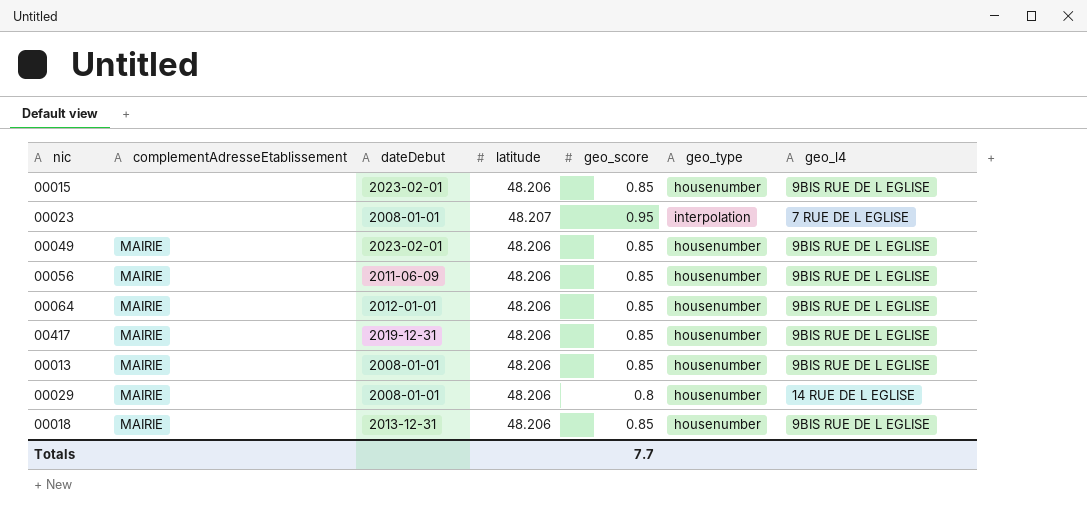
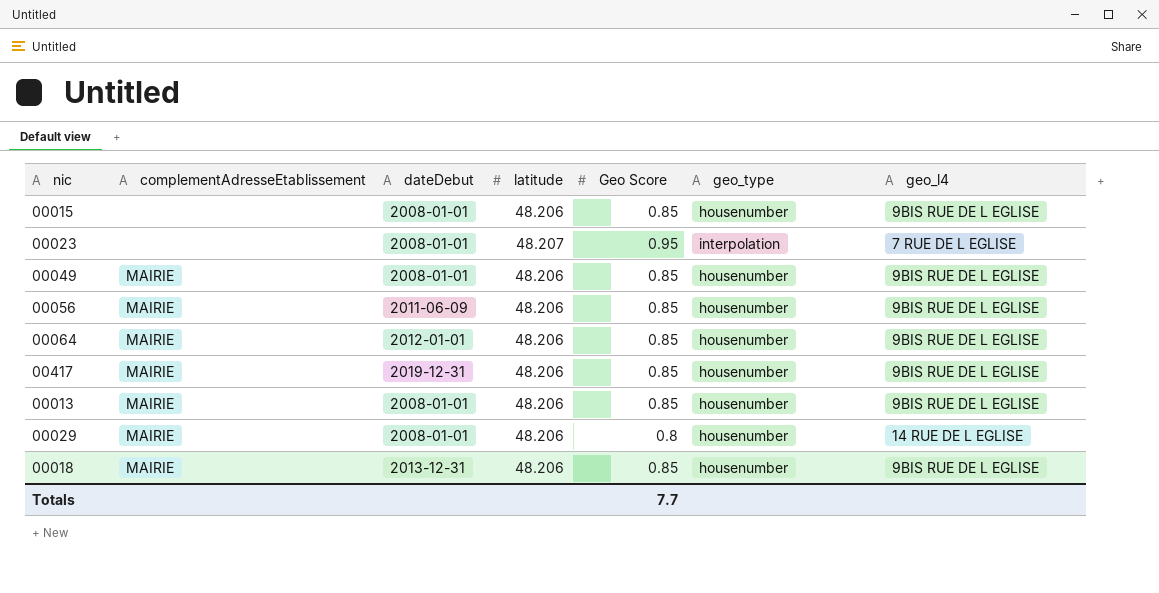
column name: geo_score -> Geo Score
00015 | dateDebut: 2023-02-01 -> 2008-01-01
00049 | dateDebut: 2023-02-01 -> 2008-01-01

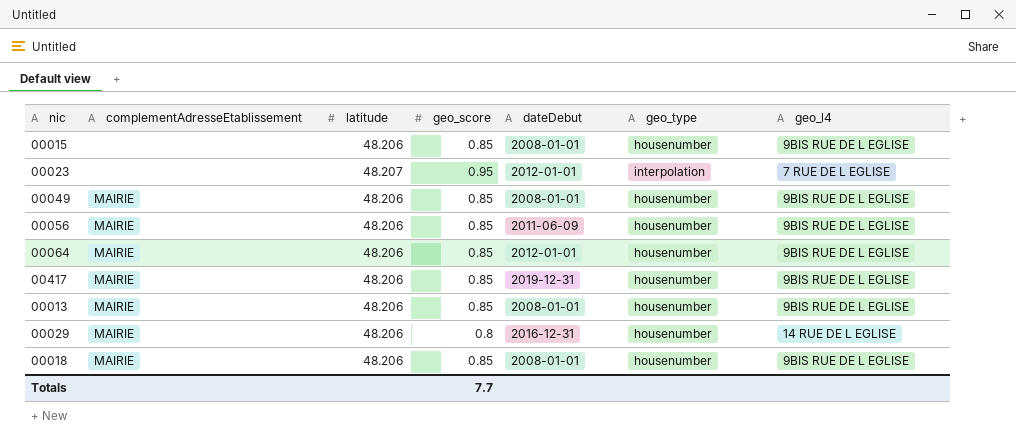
column name: Geo Score -> geo_score
column dateDebut | position: 3 -> 5
00023 | dateDebut: 2008-01-01 -> 2012-01-01
00029 | dateDebut: 2008-01-01 -> 2016-12-31
00018 | dateDebut: 2013-12-31 -> 2008-01-01

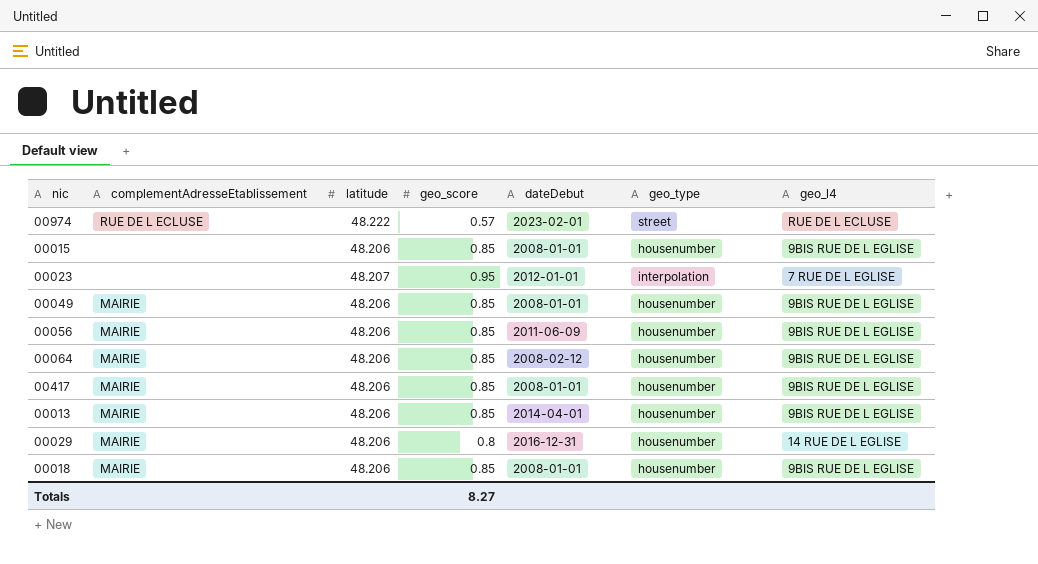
row 00974: none -> RUE DE L ECLUSE | 48.222 | 0.57 | 2023-02-01 | street | RUE DE L ECLUSE
00064 | dateDebut: 2012-01-01 -> 2008-02-12
00417 | dateDebut: 2019-12-31 -> 2008-01-01
00013 | dateDebut: 2008-01-01 -> 2014-04-01
Totals | geo_score: 7.7 -> 8.27

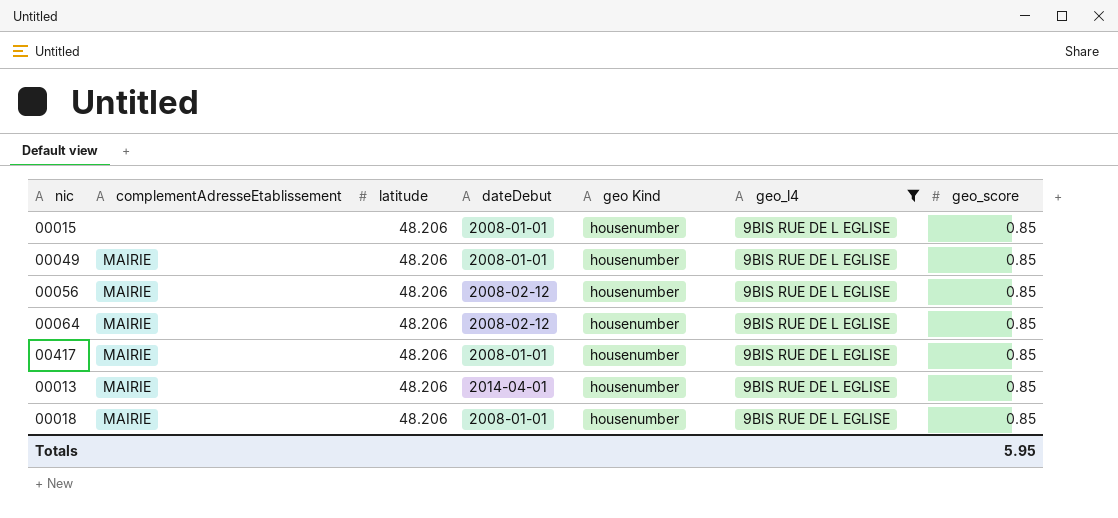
filter: none -> geo_l4 = 9BIS RUE DE L EGLISE
column name: geo_type -> geo Kind
column geo_score | position: 4 -> 7
00056 | dateDebut: 2011-06-09 -> 2008-02-12
Totals | geo_score: 8.27 -> 5.95

